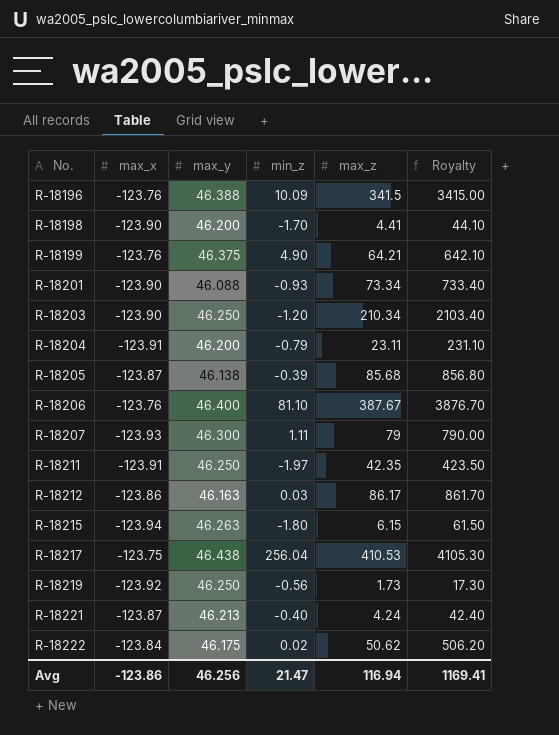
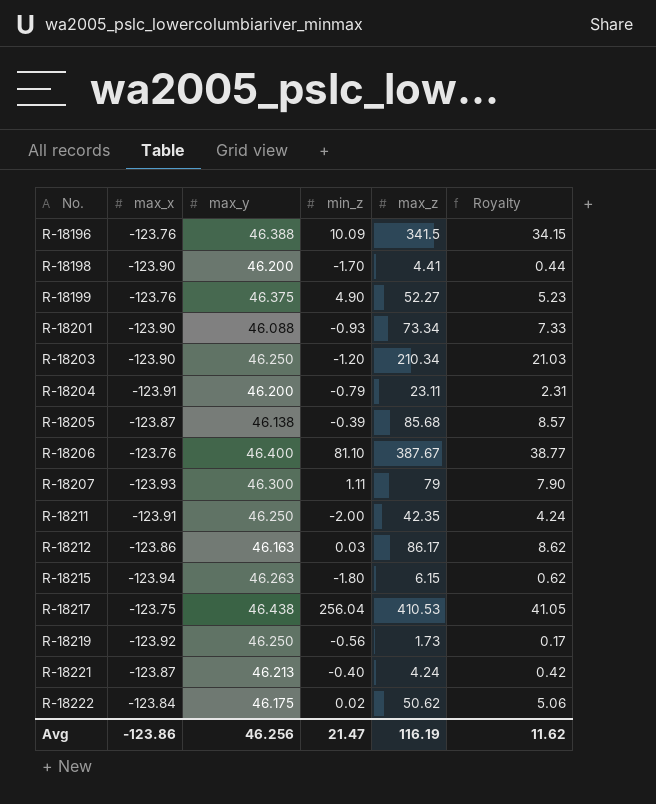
column Royalty | formula: [max_z] * 10 -> [max_z] * 0.1
R-18199 | max_z: 64.21 -> 52.27
R-18211 | min_z: -1.97 -> -2.00
Avg | max_z: 116.94 -> 116.19
Avg | Royalty: 1169.41 -> 11.62

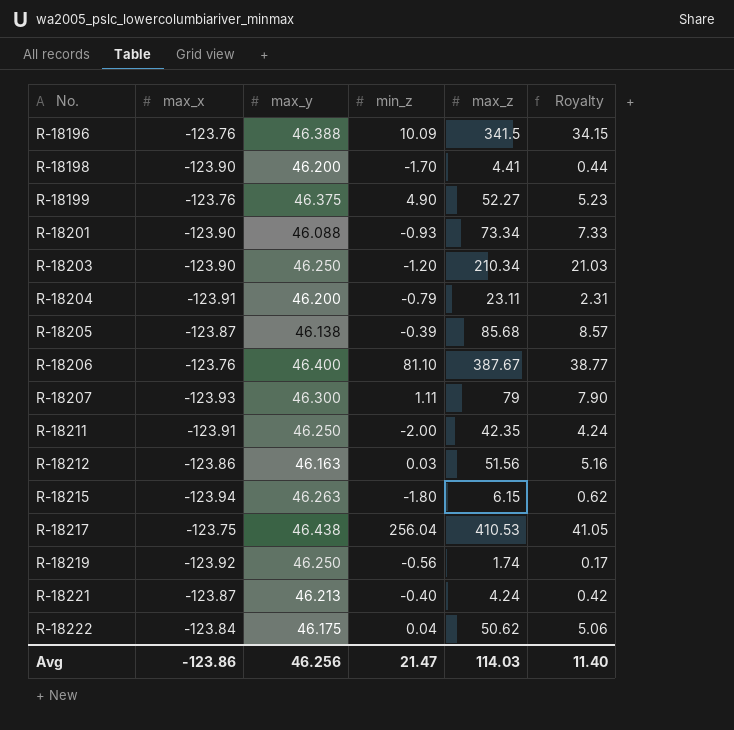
R-18212 | max_z: 86.17 -> 51.56
R-18212 | Royalty: 8.62 -> 5.16
R-18219 | max_z: 1.73 -> 1.74
R-18222 | min_z: 0.02 -> 0.04
Avg | max_z: 116.19 -> 114.03
Avg | Royalty: 11.62 -> 11.40

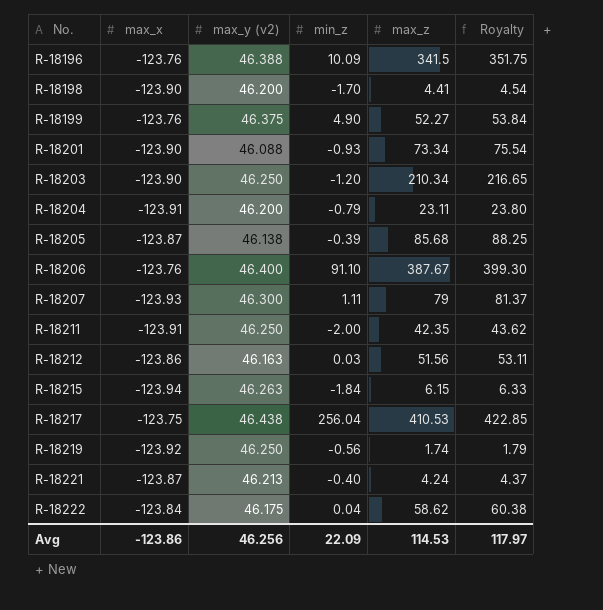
column name: max_y -> max_y (v2)
column Royalty | formula: [max_z] * 0.1 -> [max_z] * 1.03
R-18206 | min_z: 81.10 -> 91.10
R-18215 | min_z: -1.80 -> -1.84
R-18222 | max_z: 50.62 -> 58.62
Avg | min_z: 21.47 -> 22.09
Avg | max_z: 114.03 -> 114.53
Avg | Royalty: 11.40 -> 117.97

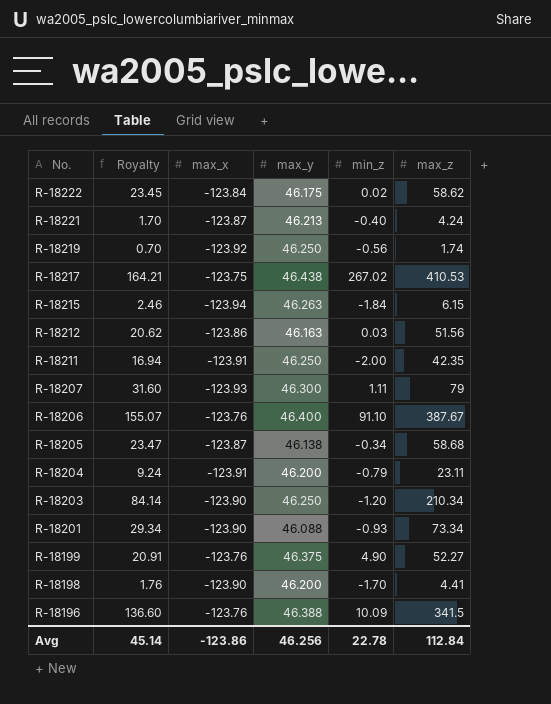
row order: No. ascending -> No. descending
column Royalty | formula: [max_z] * 1.03 -> [max_z] * 0.4
column Royalty | position: 6 -> 2
column name: max_y (v2) -> max_y
R-18222 | min_z: 0.04 -> 0.02
R-18217 | min_z: 256.04 -> 267.02
R-18205 | min_z: -0.39 -> -0.34
R-18205 | max_z: 85.68 -> 58.68
Avg | Royalty: 117.97 -> 45.14
Avg | min_z: 22.09 -> 22.78
Avg | max_z: 114.53 -> 112.84

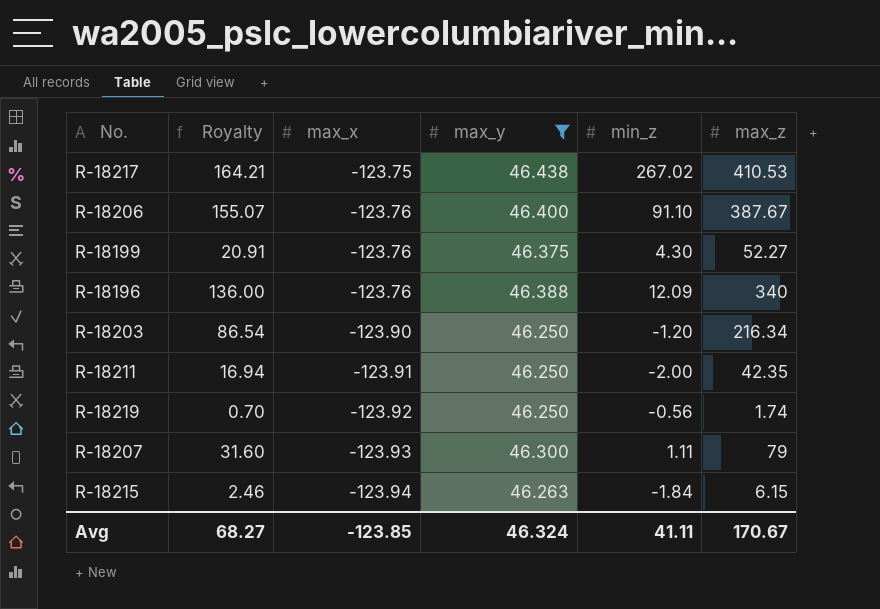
filter: none -> max_y >= 46.250
row order: No. descending -> max_x descending
R-18199 | min_z: 4.90 -> 4.30
R-18196 | Royalty: 136.60 -> 136.00
R-18196 | min_z: 10.09 -> 12.09
R-18196 | max_z: 341.5 -> 340
R-18203 | Royalty: 84.14 -> 86.54
R-18203 | max_z: 210.34 -> 216.34
Avg | Royalty: 45.14 -> 68.27
Avg | max_x: -123.86 -> -123.85
Avg | max_y: 46.256 -> 46.324
Avg | min_z: 22.78 -> 41.11
Avg | max_z: 112.84 -> 170.67

